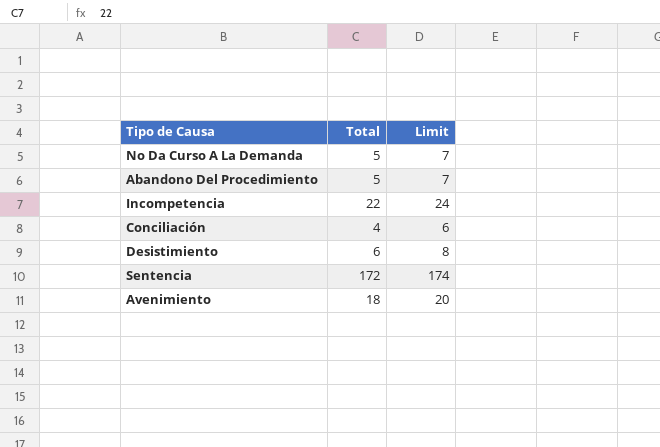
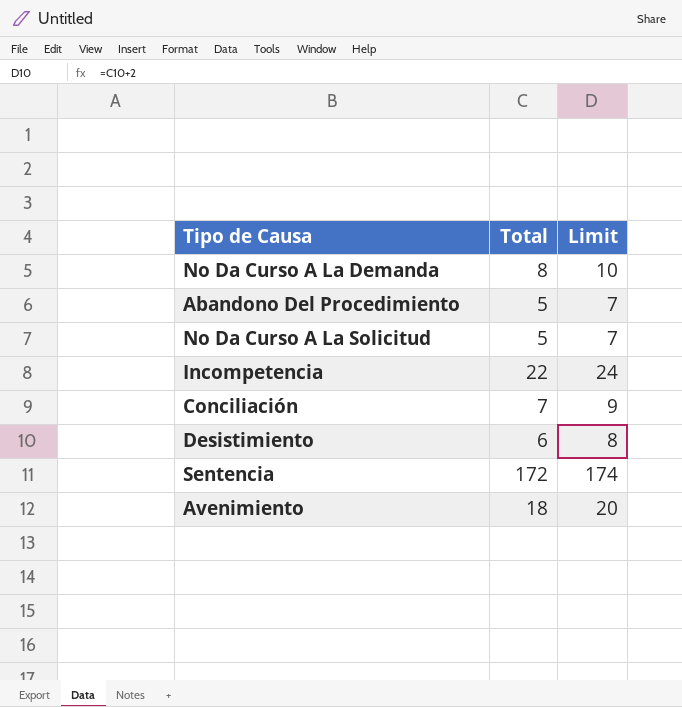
No Da Curso A La Demanda | Total: 5 -> 8
No Da Curso A La Demanda | Limit: 7 -> 10
row No Da Curso A La Solicitud: none -> 5 | 7
Conciliación | Total: 4 -> 7
Conciliación | Limit: 6 -> 9

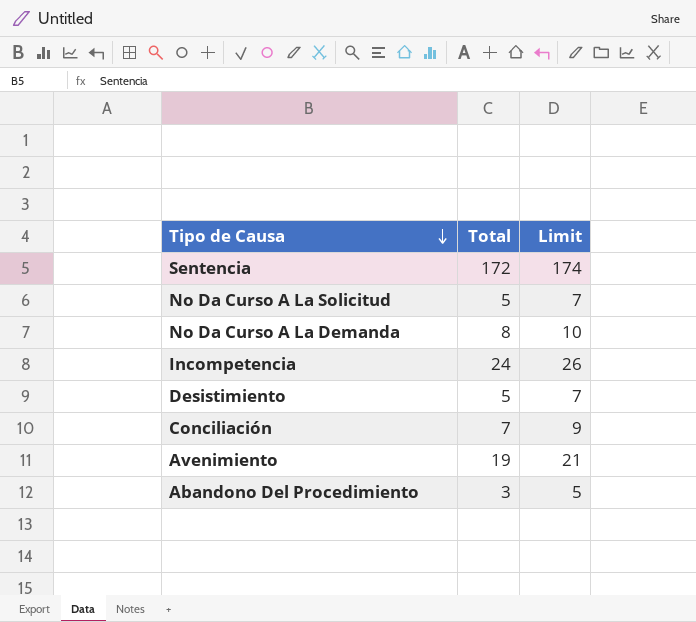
row order: none -> Tipo de Causa descending
Incompetencia | Total: 22 -> 24
Incompetencia | Limit: 24 -> 26
Desistimiento | Total: 6 -> 5
Desistimiento | Limit: 8 -> 7
Avenimiento | Total: 18 -> 19
Avenimiento | Limit: 20 -> 21
Abandono Del Procedimiento | Total: 5 -> 3
Abandono Del Procedimiento | Limit: 7 -> 5

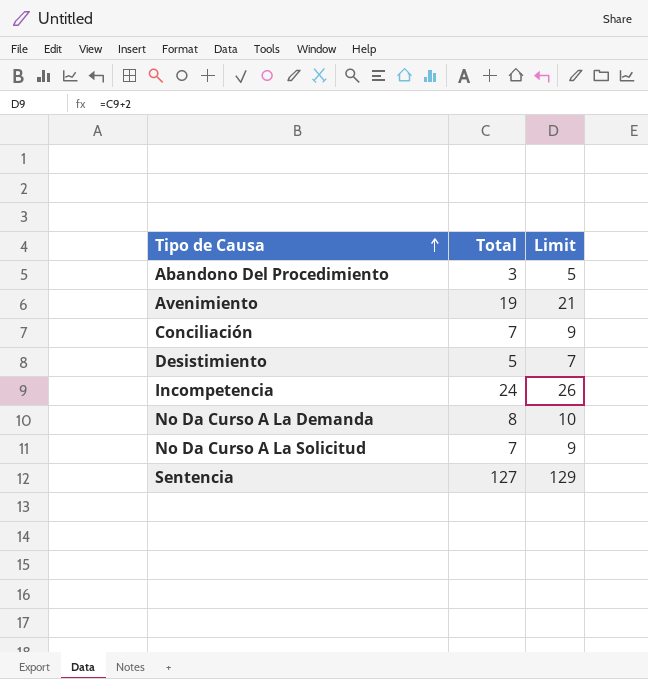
row order: Tipo de Causa descending -> Tipo de Causa ascending
No Da Curso A La Solicitud | Total: 5 -> 7
No Da Curso A La Solicitud | Limit: 7 -> 9
Sentencia | Total: 172 -> 127
Sentencia | Limit: 174 -> 129

